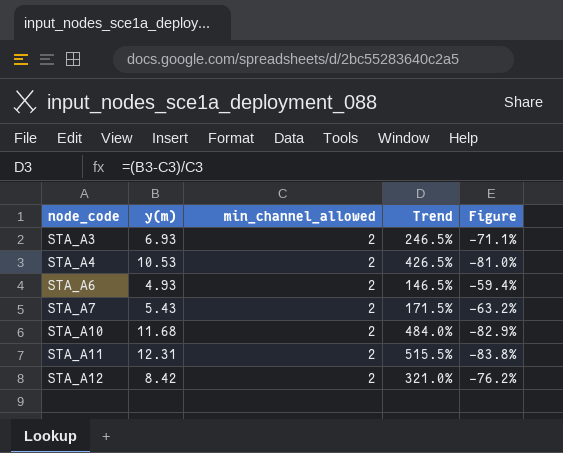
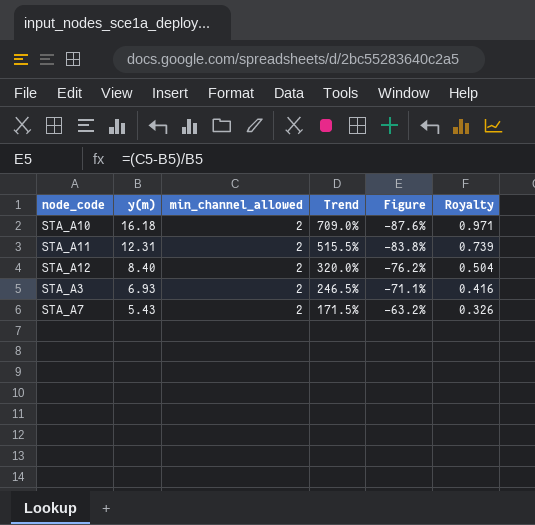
row order: node_code ascending -> y(m) descending
column Royalty | formula: none -> [y(m)] * 0.06
row STA_A4: 10.53 | 2 | 426.5% | -81.0% -> none
row STA_A6: 4.93 | 2 | 146.5% | -59.4% -> none
STA_A10 | y(m): 11.68 -> 16.18
STA_A10 | Trend: 484.0% -> 709.0%
STA_A10 | Figure: -82.9% -> -87.6%
STA_A12 | y(m): 8.42 -> 8.40
STA_A12 | Trend: 321.0% -> 320.0%

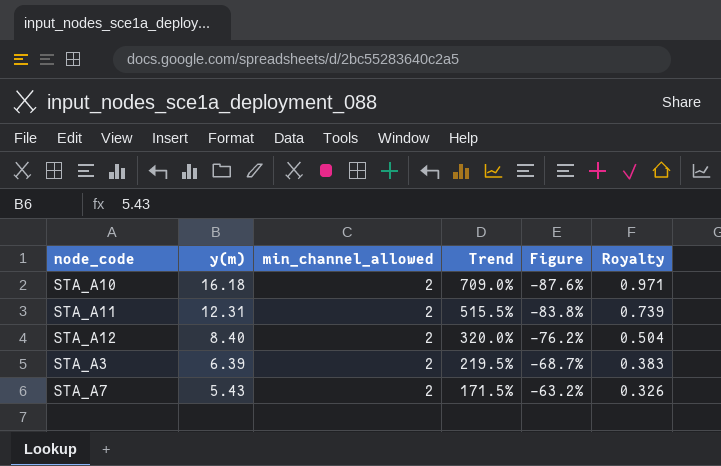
STA_A3 | y(m): 6.93 -> 6.39
STA_A3 | Trend: 246.5% -> 219.5%
STA_A3 | Figure: -71.1% -> -68.7%
STA_A3 | Royalty: 0.416 -> 0.383

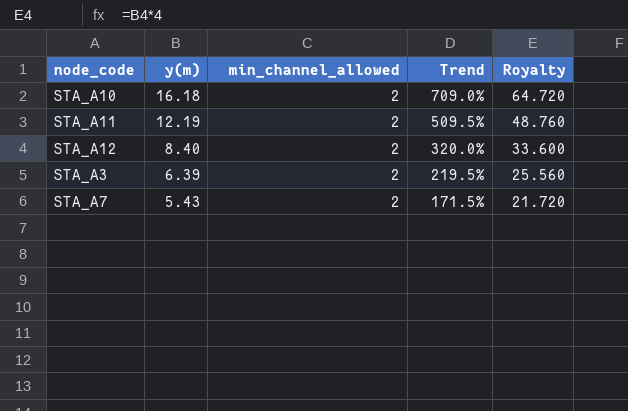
column Figure | formula: ([min_channel_allowed] - [y(m)]) / [y(m)] -> none
column Royalty | formula: [y(m)] * 0.06 -> [y(m)] * 4
STA_A11 | y(m): 12.31 -> 12.19
STA_A11 | Trend: 515.5% -> 509.5%

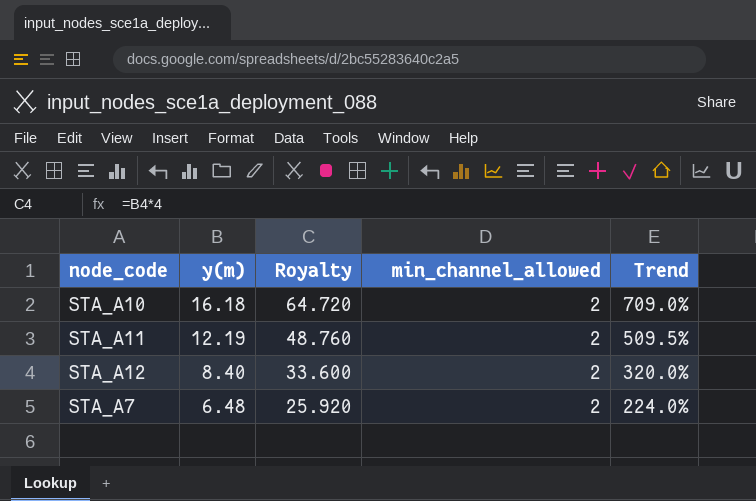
column Royalty | position: 5 -> 3
row STA_A3: 6.39 | 2 | 219.5% | 25.560 -> none
STA_A7 | y(m): 5.43 -> 6.48
STA_A7 | Royalty: 21.720 -> 25.920
STA_A7 | Trend: 171.5% -> 224.0%

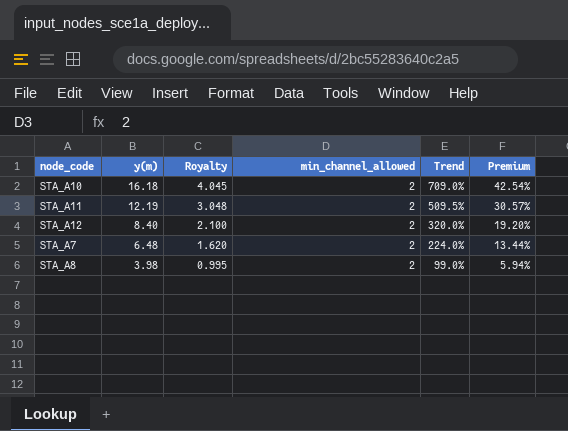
column Royalty | formula: [y(m)] * 4 -> [y(m)] * 0.25
column Premium | formula: none -> [Trend] * 0.06
row STA_A8: none -> 3.98 | 0.995 | 2 | 99.0% | 5.94%

